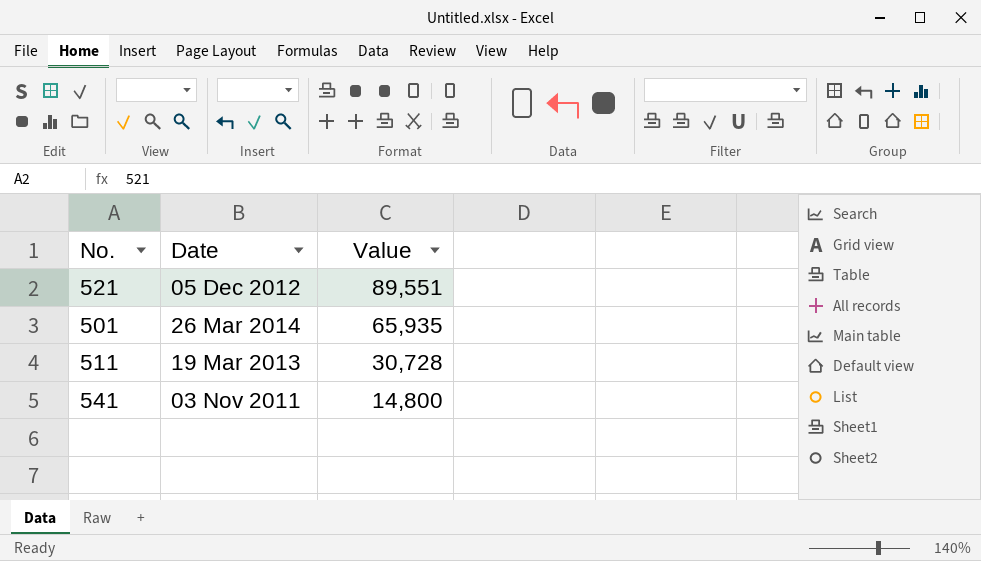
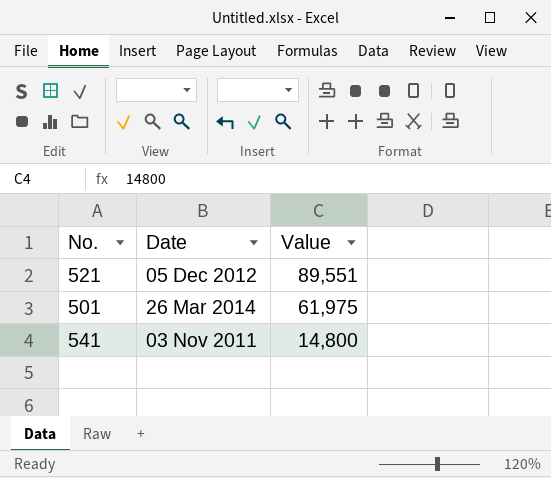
row 511: 19 Mar 2013 | 30,728 -> none
501 | Value: 65,935 -> 61,975

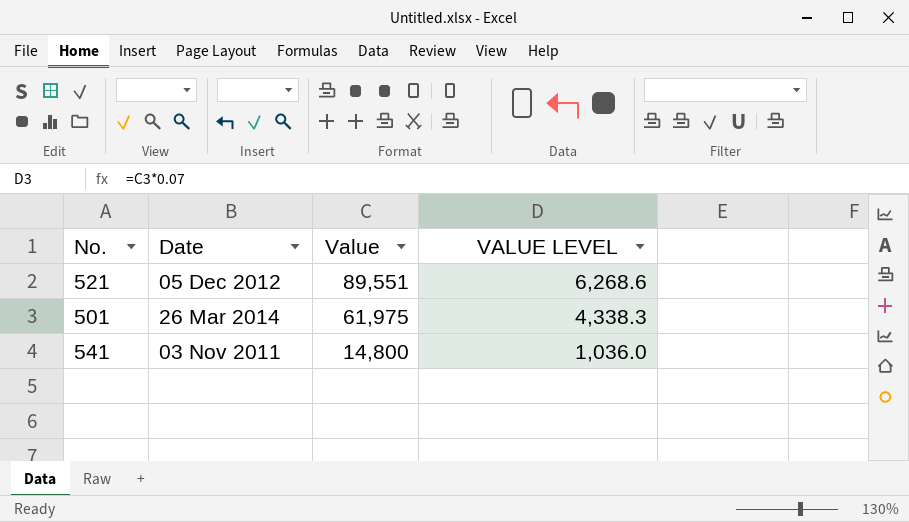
column VALUE LEVEL | formula: none -> [Value] * 0.07

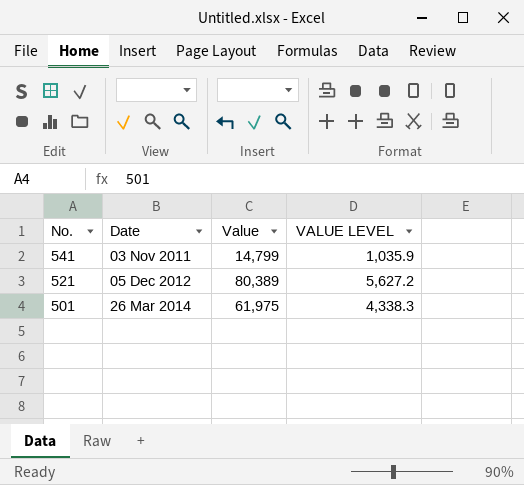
row order: Value descending -> No. descending
541 | Value: 14,800 -> 14,799
541 | VALUE LEVEL: 1,036.0 -> 1,035.9
521 | Value: 89,551 -> 80,389
521 | VALUE LEVEL: 6,268.6 -> 5,627.2

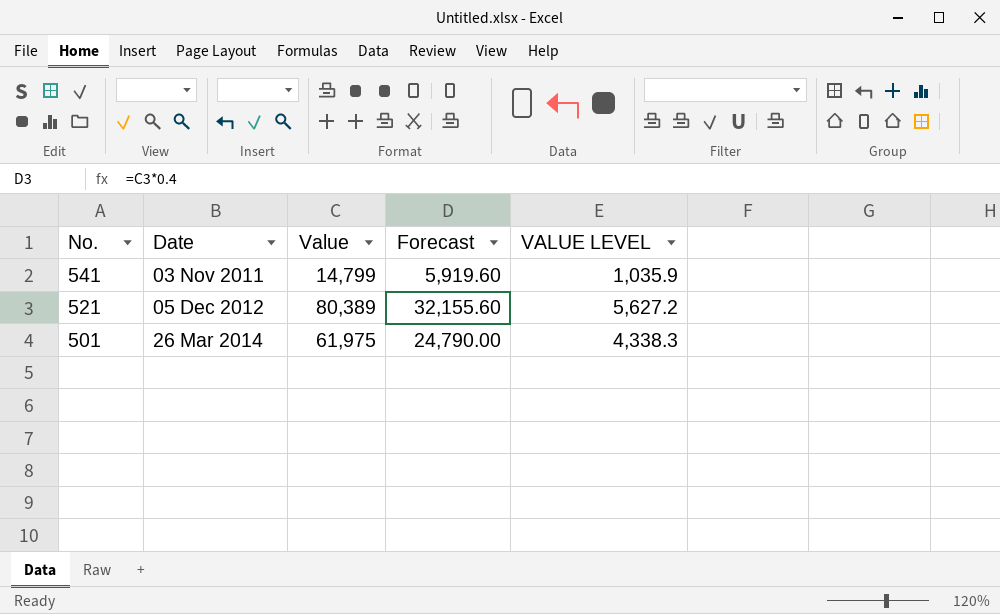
column Forecast | formula: none -> [Value] * 0.4

